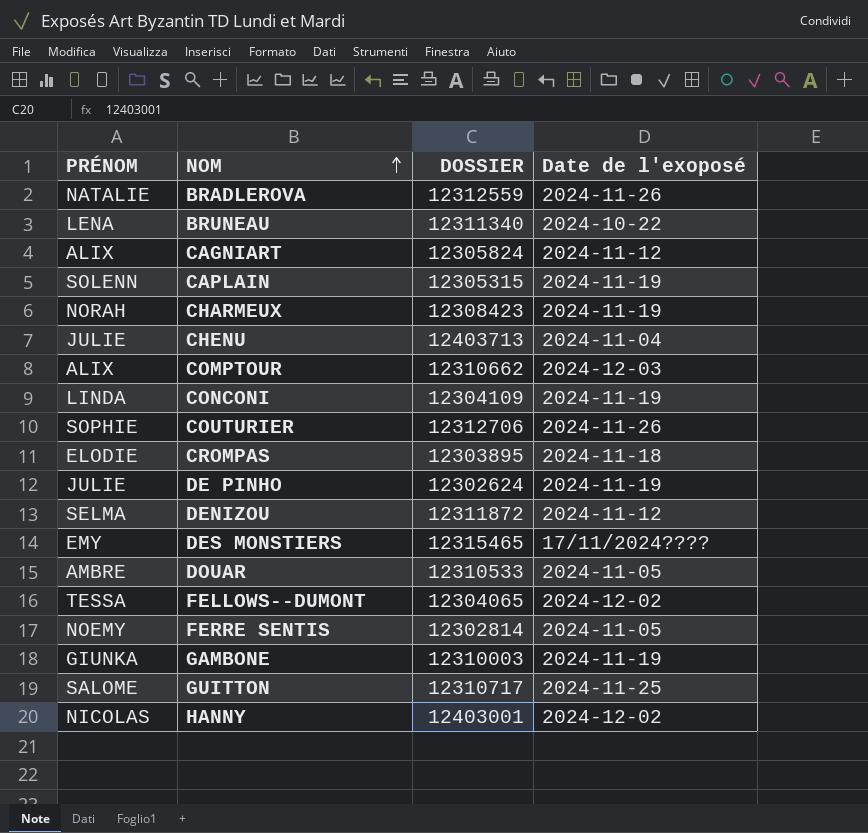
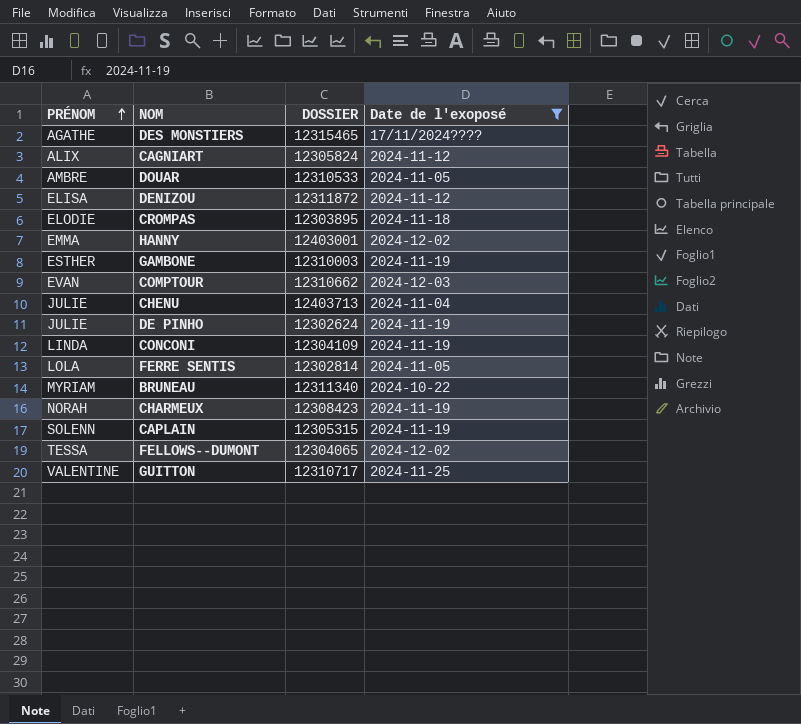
filter: none -> Date de l'exoposé != 2024-11-26
row order: NOM ascending -> PRÉNOM ascending
DES MONSTIERS | PRÉNOM: EMY -> AGATHE
DENIZOU | PRÉNOM: SELMA -> ELISA
HANNY | PRÉNOM: NICOLAS -> EMMA
GAMBONE | PRÉNOM: GIUNKA -> ESTHER
COMPTOUR | PRÉNOM: ALIX -> EVAN
FERRE SENTIS | PRÉNOM: NOEMY -> LOLA
BRUNEAU | PRÉNOM: LENA -> MYRIAM
GUITTON | PRÉNOM: SALOME -> VALENTINE

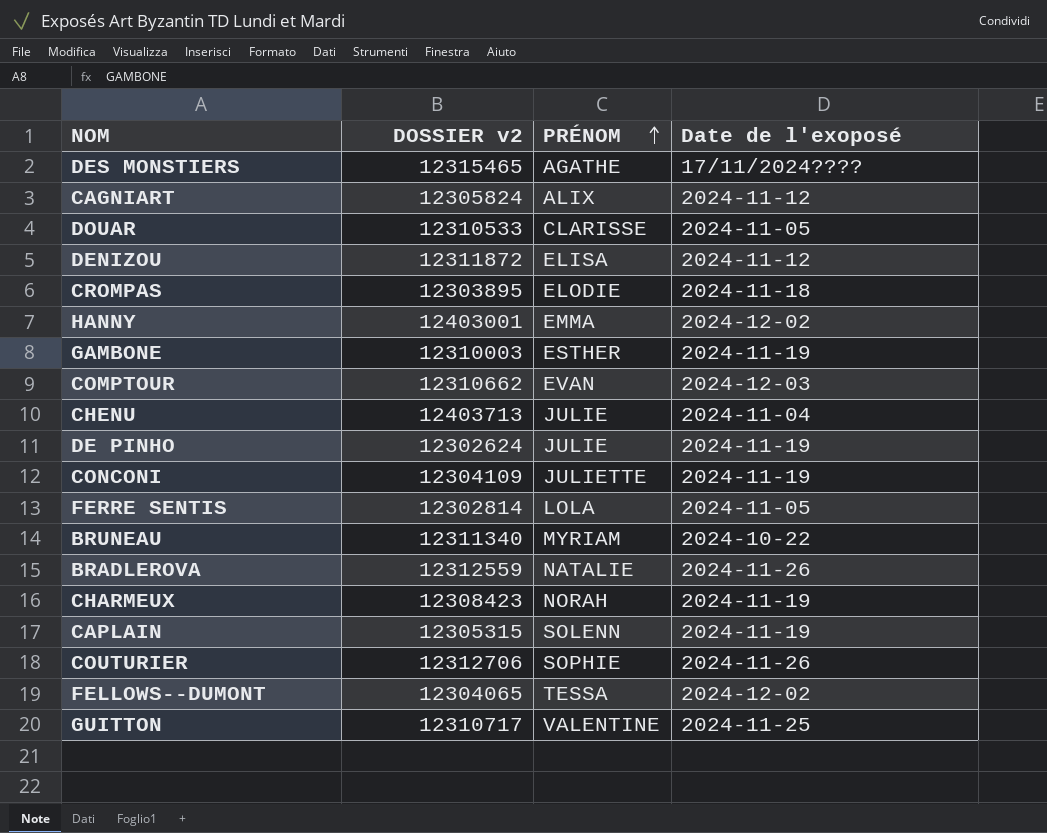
filter: Date de l'exoposé != 2024-11-26 -> none
column name: DOSSIER -> DOSSIER v2
column PRÉNOM | position: 1 -> 3
DOUAR | PRÉNOM: AMBRE -> CLARISSE
CONCONI | PRÉNOM: LINDA -> JULIETTE

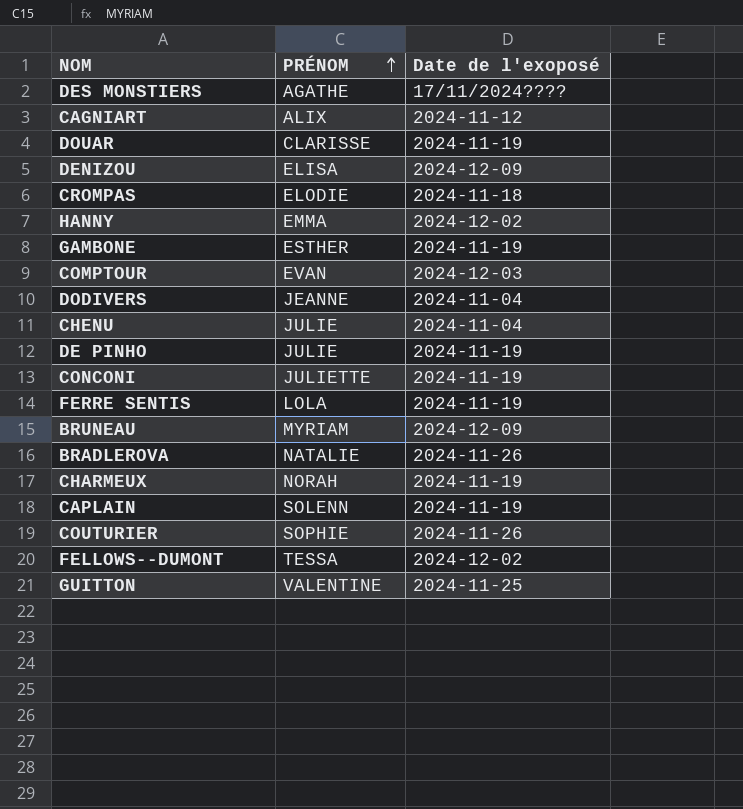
column DOSSIER v2 | position: 2 -> none
DOUAR | Date de l'exoposé: 2024-11-05 -> 2024-11-19
DENIZOU | Date de l'exoposé: 2024-11-12 -> 2024-12-09
row DODIVERS: none -> JEANNE | 2024-11-04
FERRE SENTIS | Date de l'exoposé: 2024-11-05 -> 2024-11-19
BRUNEAU | Date de l'exoposé: 2024-10-22 -> 2024-12-09

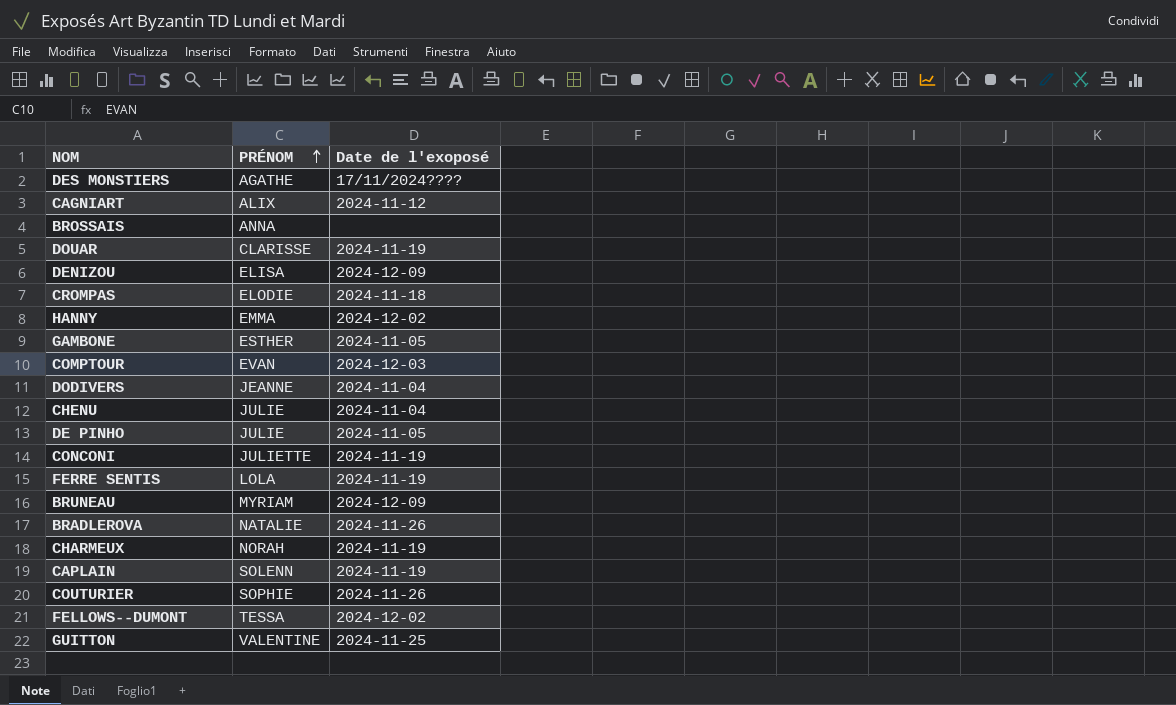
row BROSSAIS: none -> ANNA | none
GAMBONE | Date de l'exoposé: 2024-11-19 -> 2024-11-05
DE PINHO | Date de l'exoposé: 2024-11-19 -> 2024-11-05

